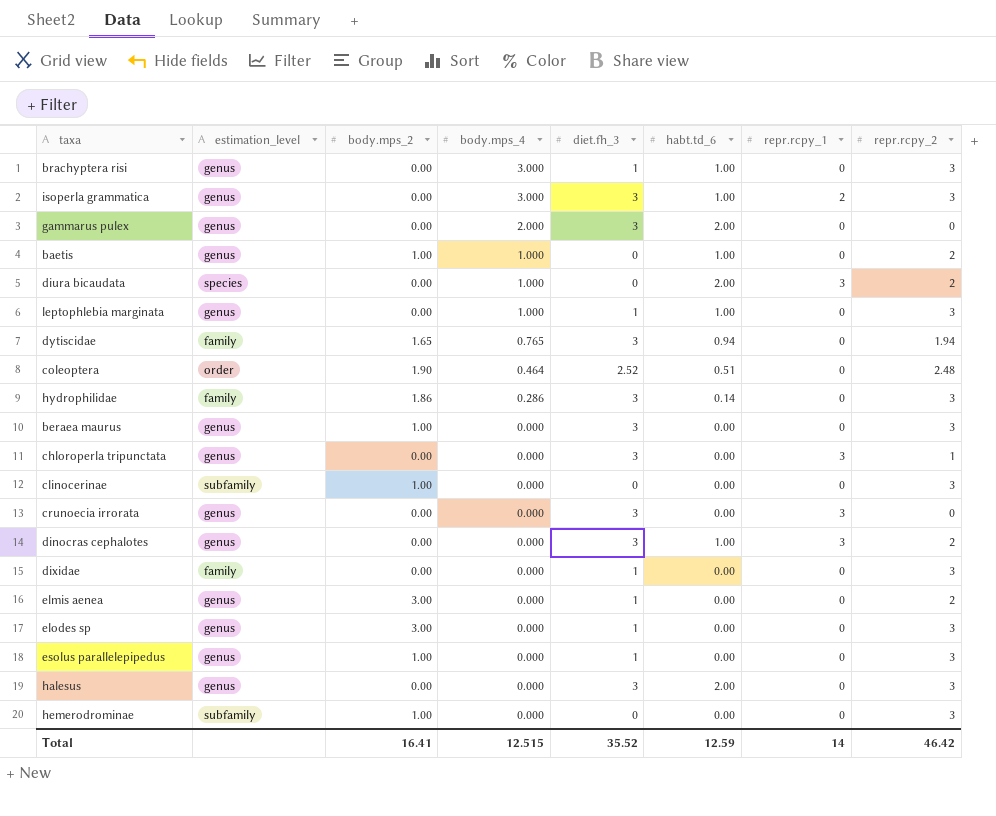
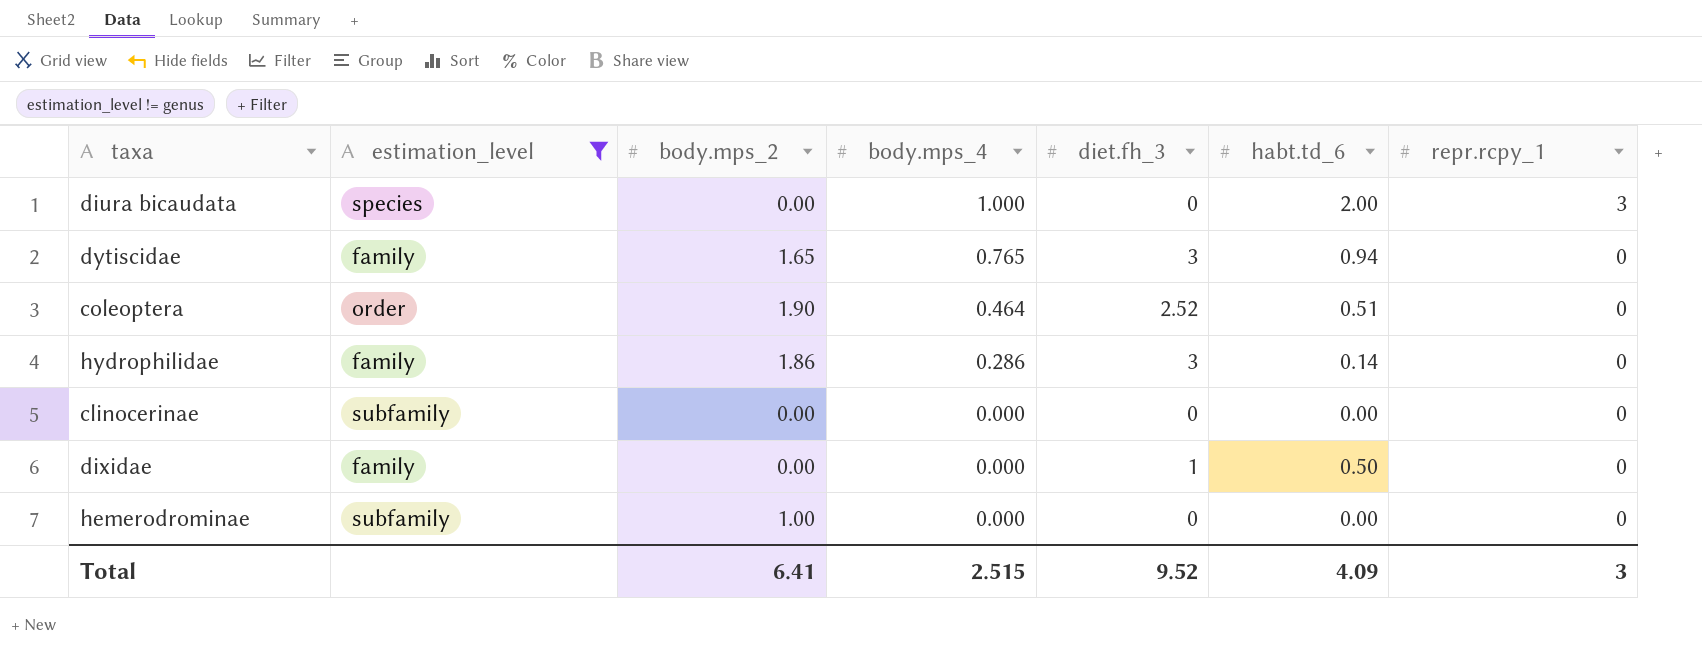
filter: none -> estimation_level != genus
column repr.rcpy_2 | position: 8 -> none
clinocerinae | body.mps_2: 1.00 -> 0.00
dixidae | habt.td_6: 0.00 -> 0.50
Total | body.mps_2: 16.41 -> 6.41
Total | body.mps_4: 12.515 -> 2.515
Total | diet.fh_3: 35.52 -> 9.52
Total | habt.td_6: 12.59 -> 4.09
Total | repr.rcpy_1: 14 -> 3

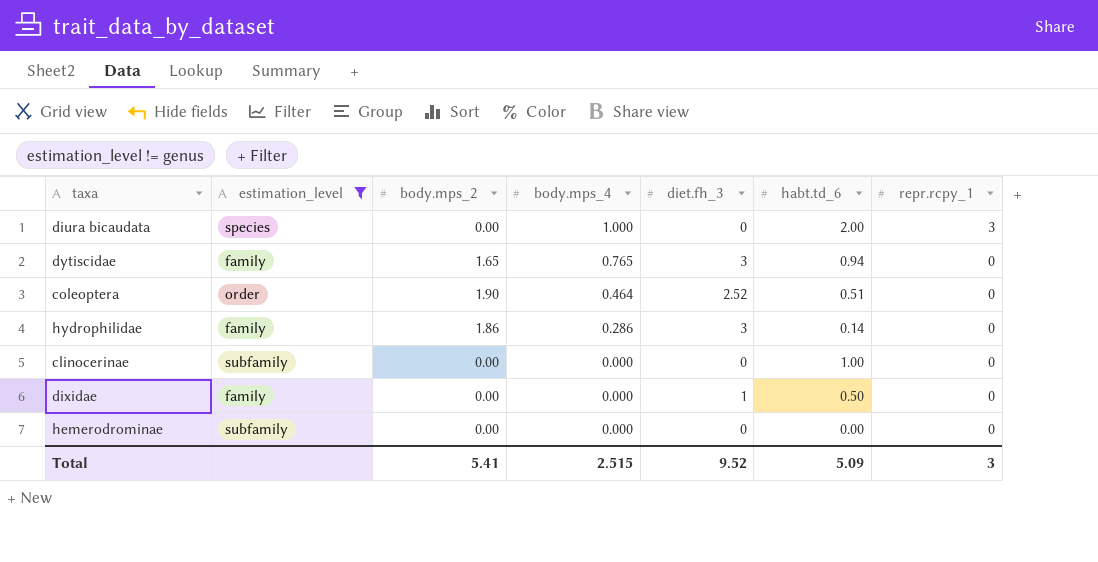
clinocerinae | habt.td_6: 0.00 -> 1.00
hemerodrominae | body.mps_2: 1.00 -> 0.00
Total | body.mps_2: 6.41 -> 5.41
Total | habt.td_6: 4.09 -> 5.09

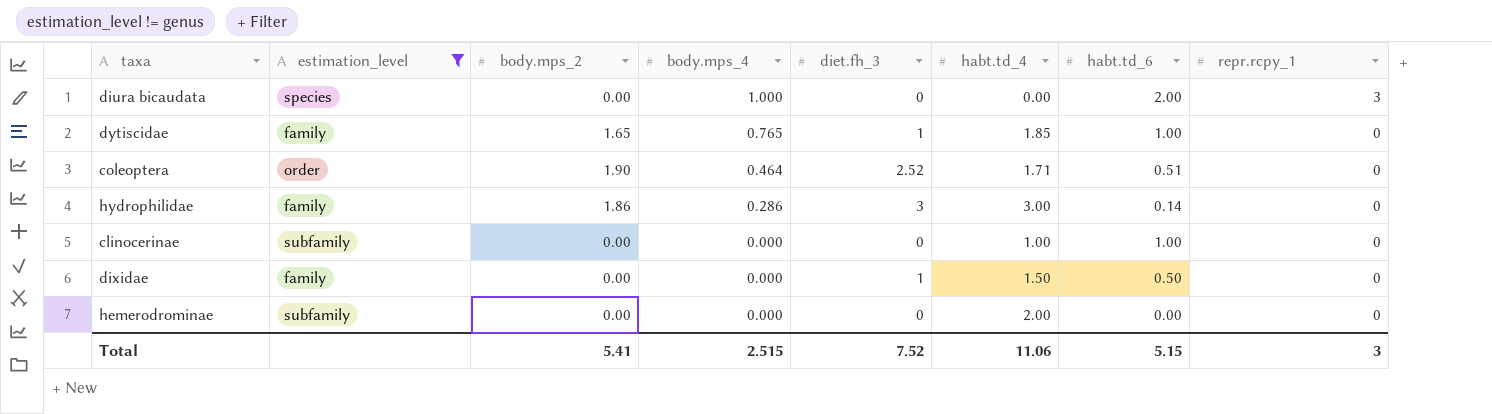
column habt.td_4 | position: none -> 6
dytiscidae | diet.fh_3: 3 -> 1
dytiscidae | habt.td_6: 0.94 -> 1.00
Total | diet.fh_3: 9.52 -> 7.52
Total | habt.td_6: 5.09 -> 5.15

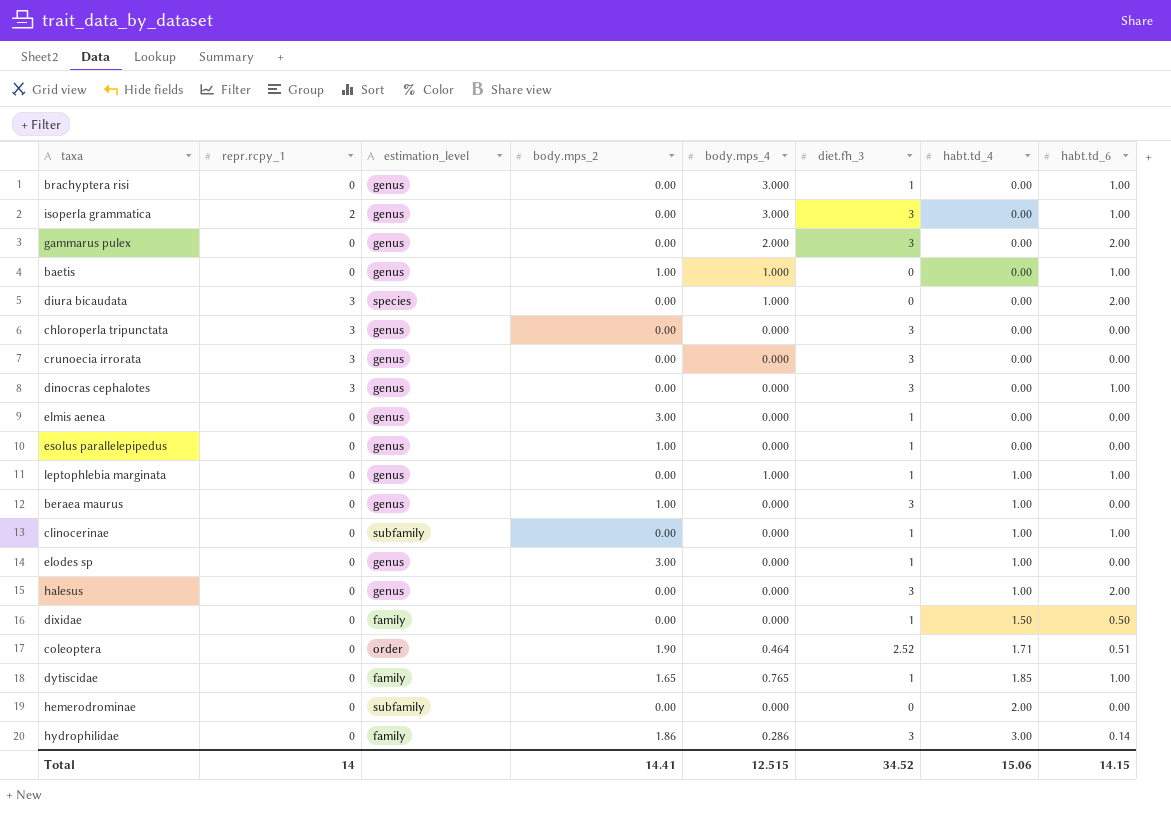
filter: estimation_level != genus -> none
row order: body.mps_4 descending -> habt.td_4 ascending
column repr.rcpy_1 | position: 8 -> 2
clinocerinae | diet.fh_3: 0 -> 1
Total | repr.rcpy_1: 3 -> 14
Total | body.mps_2: 5.41 -> 14.41
Total | body.mps_4: 2.515 -> 12.515
Total | diet.fh_3: 7.52 -> 34.52
Total | habt.td_4: 11.06 -> 15.06
Total | habt.td_6: 5.15 -> 14.15

